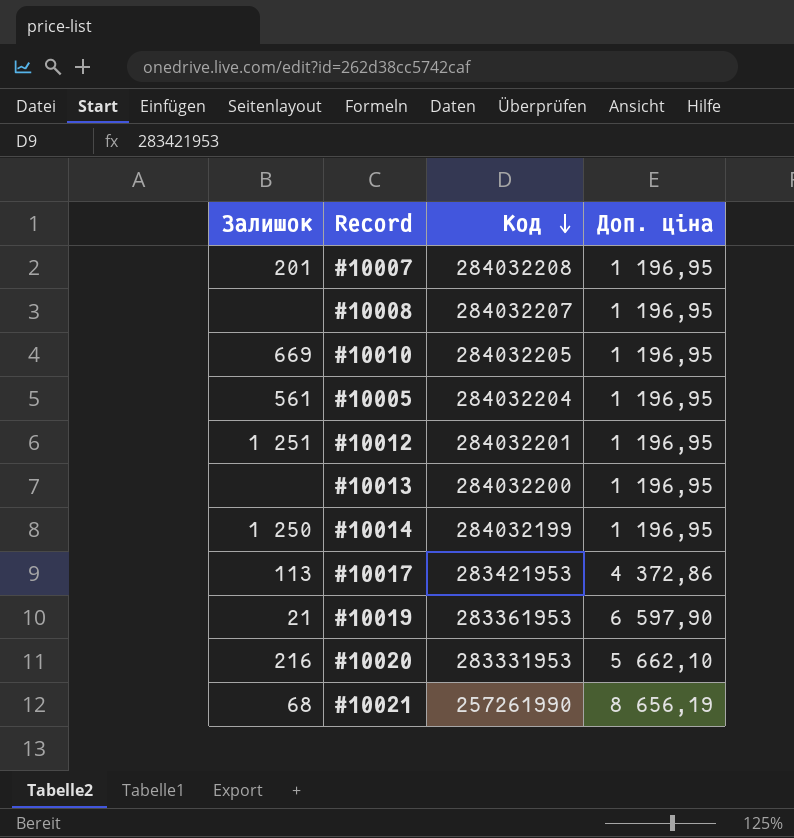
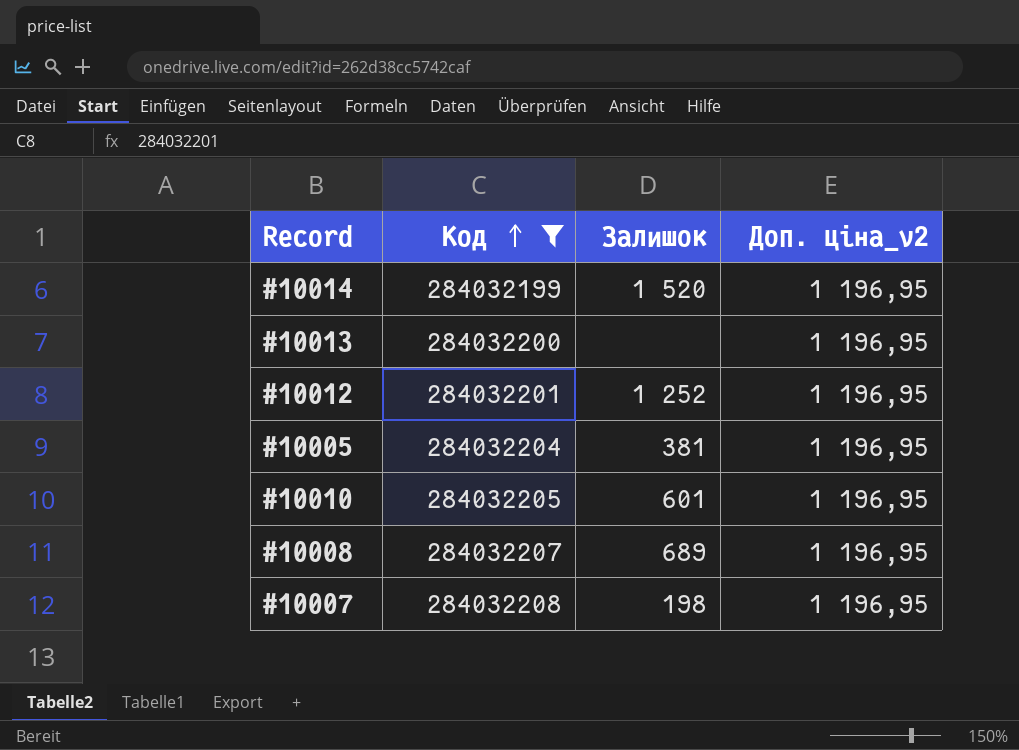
filter: none -> Код >= 284032199
row order: Код descending -> Код ascending
column Залишок | position: 1 -> 3
column name: Доп. ціна -> Доп. ціна_v2
#10014 | Залишок: 1 250 -> 1 520
#10012 | Залишок: 1 251 -> 1 252
#10005 | Залишок: 561 -> 381
#10010 | Залишок: 669 -> 601
#10008 | Залишок: none -> 689
#10007 | Залишок: 201 -> 198

